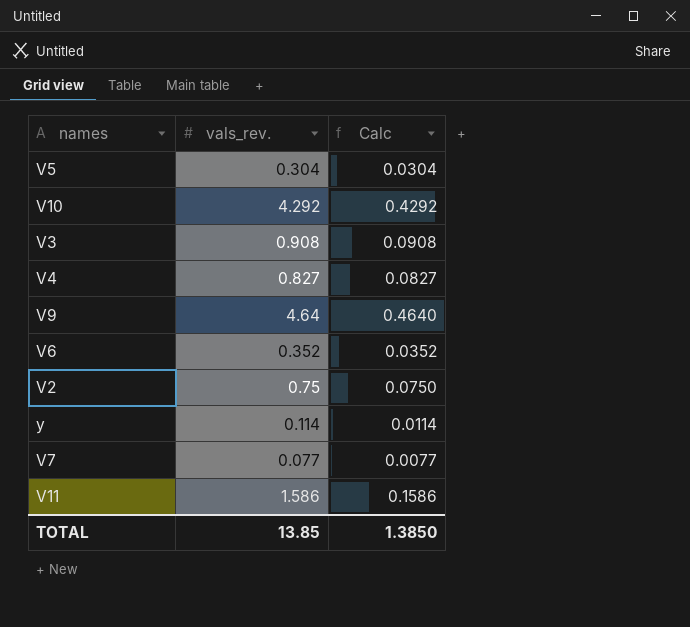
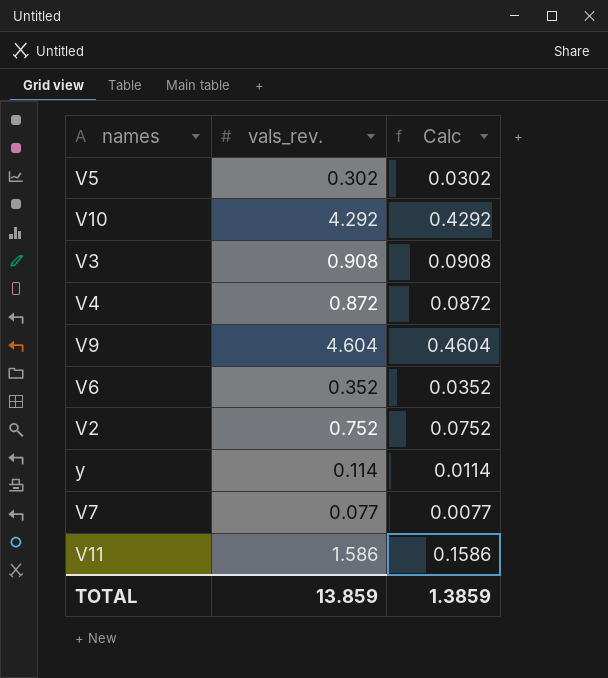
V5 | vals_rev.: 0.304 -> 0.302
V5 | Calc: 0.0304 -> 0.0302
V4 | vals_rev.: 0.827 -> 0.872
V4 | Calc: 0.0827 -> 0.0872
V9 | vals_rev.: 4.64 -> 4.604
V9 | Calc: 0.4640 -> 0.4604
V2 | vals_rev.: 0.75 -> 0.752
V2 | Calc: 0.0750 -> 0.0752
TOTAL | vals_rev.: 13.85 -> 13.859
TOTAL | Calc: 1.3850 -> 1.3859

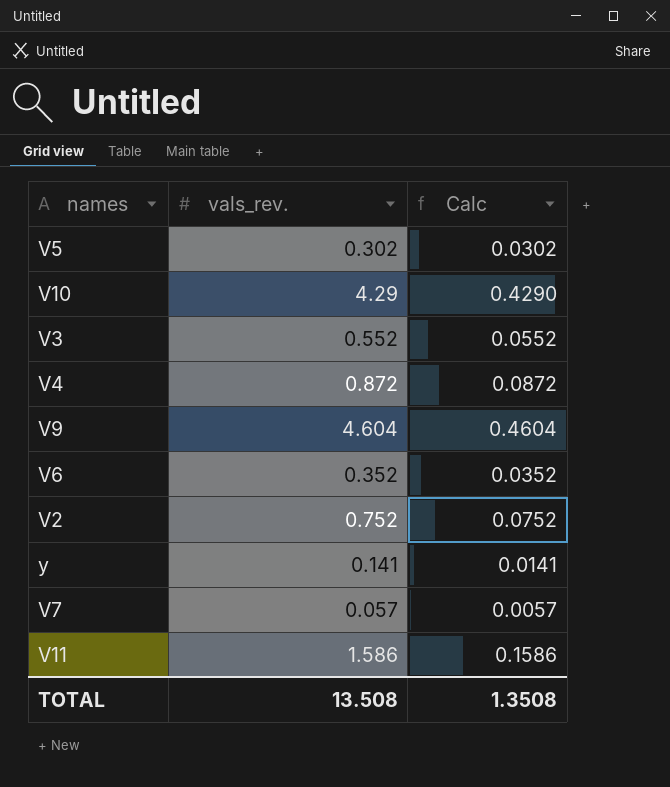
V10 | vals_rev.: 4.292 -> 4.29
V10 | Calc: 0.4292 -> 0.4290
V3 | vals_rev.: 0.908 -> 0.552
V3 | Calc: 0.0908 -> 0.0552
y | vals_rev.: 0.114 -> 0.141
y | Calc: 0.0114 -> 0.0141
V7 | vals_rev.: 0.077 -> 0.057
V7 | Calc: 0.0077 -> 0.0057
TOTAL | vals_rev.: 13.859 -> 13.508
TOTAL | Calc: 1.3859 -> 1.3508

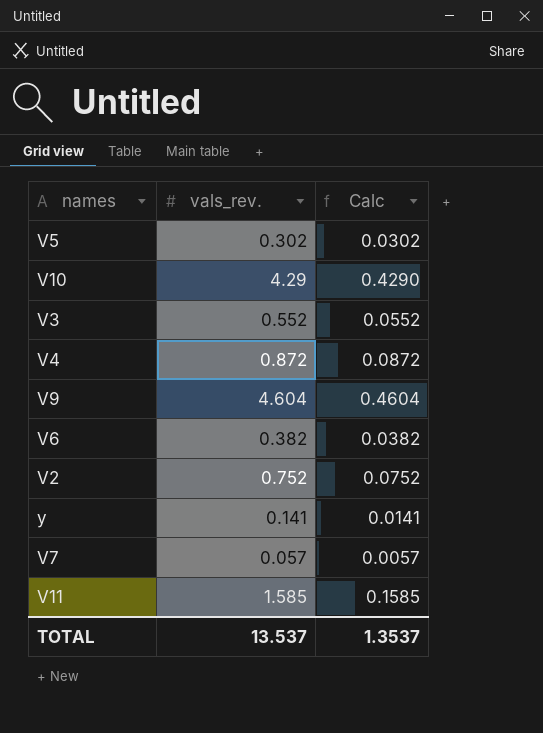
V6 | vals_rev.: 0.352 -> 0.382
V6 | Calc: 0.0352 -> 0.0382
V11 | vals_rev.: 1.586 -> 1.585
V11 | Calc: 0.1586 -> 0.1585
TOTAL | vals_rev.: 13.508 -> 13.537
TOTAL | Calc: 1.3508 -> 1.3537

